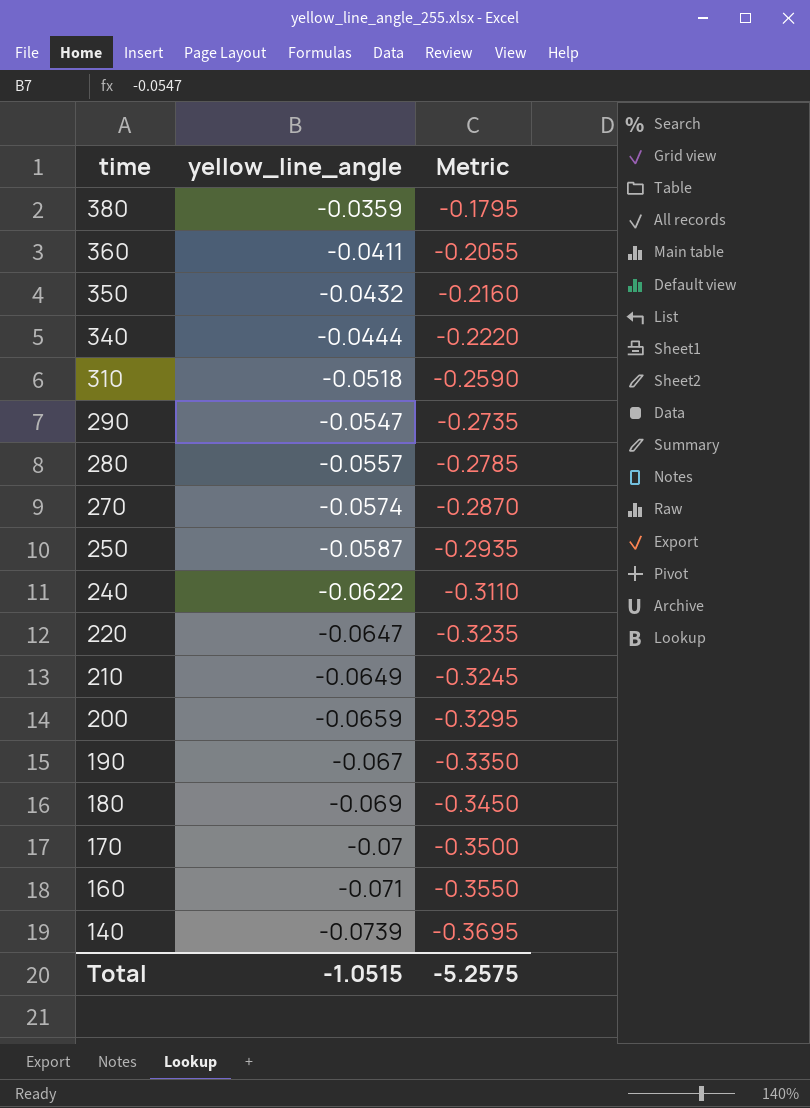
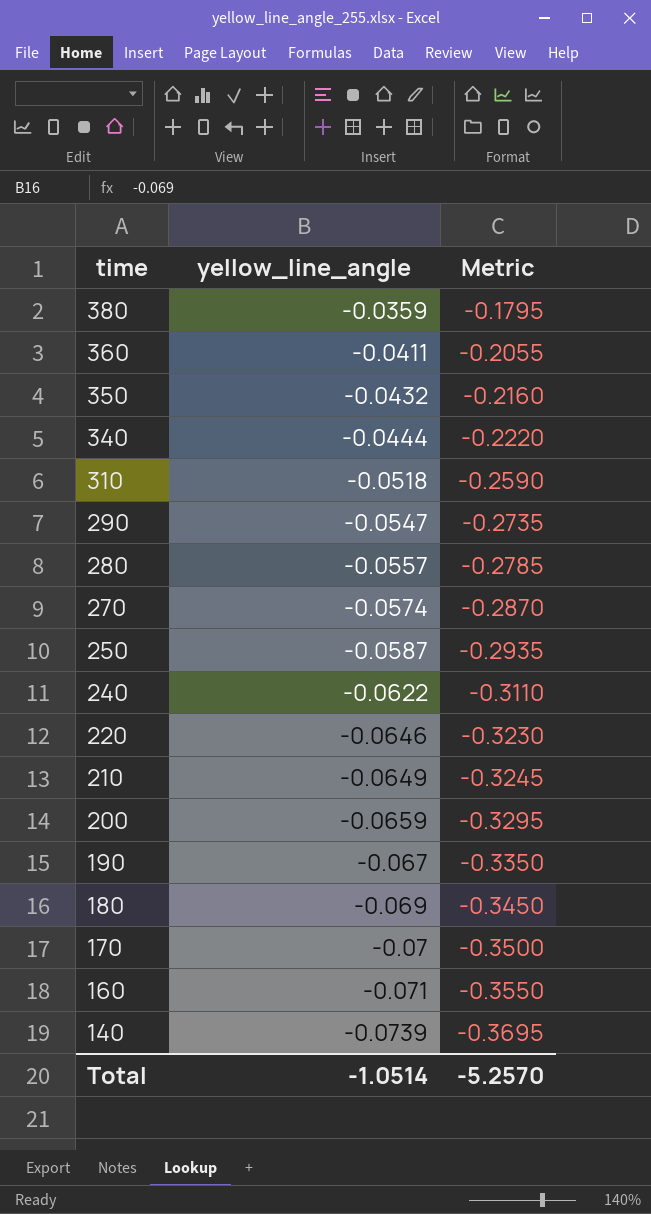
220 | yellow_line_angle: -0.0647 -> -0.0646
220 | Metric: -0.3235 -> -0.3230
Total | yellow_line_angle: -1.0515 -> -1.0514
Total | Metric: -5.2575 -> -5.2570

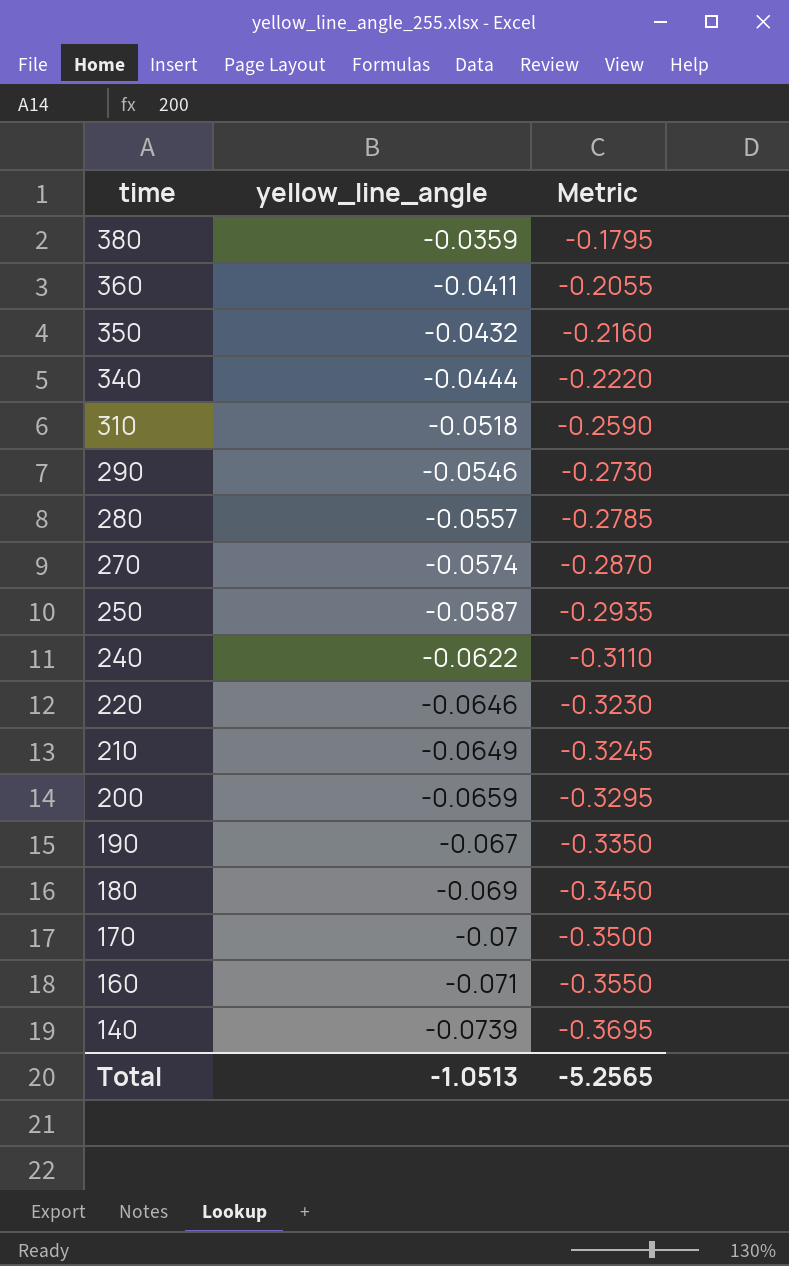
290 | yellow_line_angle: -0.0547 -> -0.0546
290 | Metric: -0.2735 -> -0.2730
Total | yellow_line_angle: -1.0514 -> -1.0513
Total | Metric: -5.2570 -> -5.2565

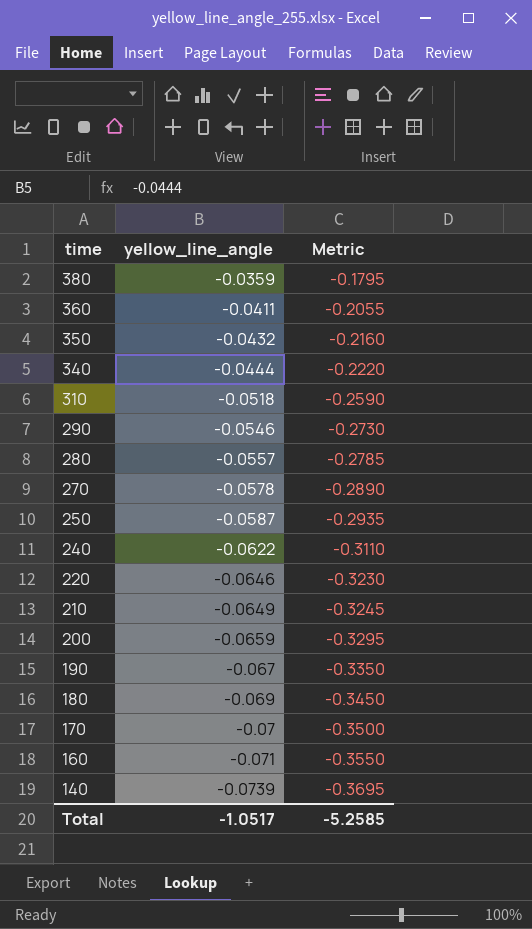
270 | yellow_line_angle: -0.0574 -> -0.0578
270 | Metric: -0.2870 -> -0.2890
Total | yellow_line_angle: -1.0513 -> -1.0517
Total | Metric: -5.2565 -> -5.2585

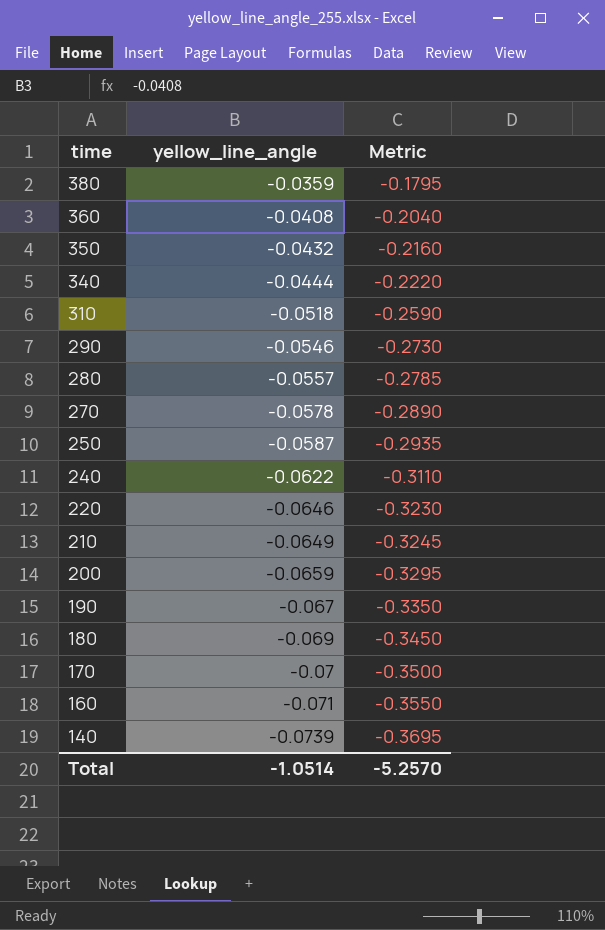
360 | yellow_line_angle: -0.0411 -> -0.0408
360 | Metric: -0.2055 -> -0.2040
Total | yellow_line_angle: -1.0517 -> -1.0514
Total | Metric: -5.2585 -> -5.2570

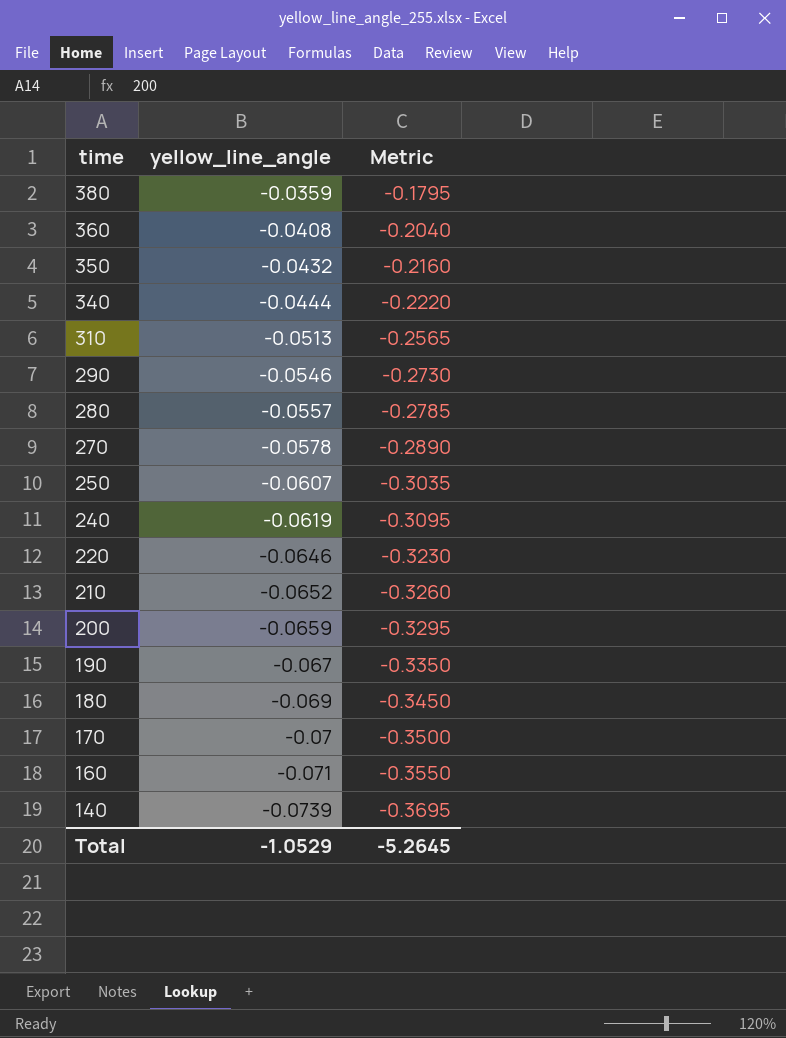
310 | yellow_line_angle: -0.0518 -> -0.0513
310 | Metric: -0.2590 -> -0.2565
250 | yellow_line_angle: -0.0587 -> -0.0607
250 | Metric: -0.2935 -> -0.3035
240 | yellow_line_angle: -0.0622 -> -0.0619
240 | Metric: -0.3110 -> -0.3095
210 | yellow_line_angle: -0.0649 -> -0.0652
210 | Metric: -0.3245 -> -0.3260
Total | yellow_line_angle: -1.0514 -> -1.0529
Total | Metric: -5.2570 -> -5.2645

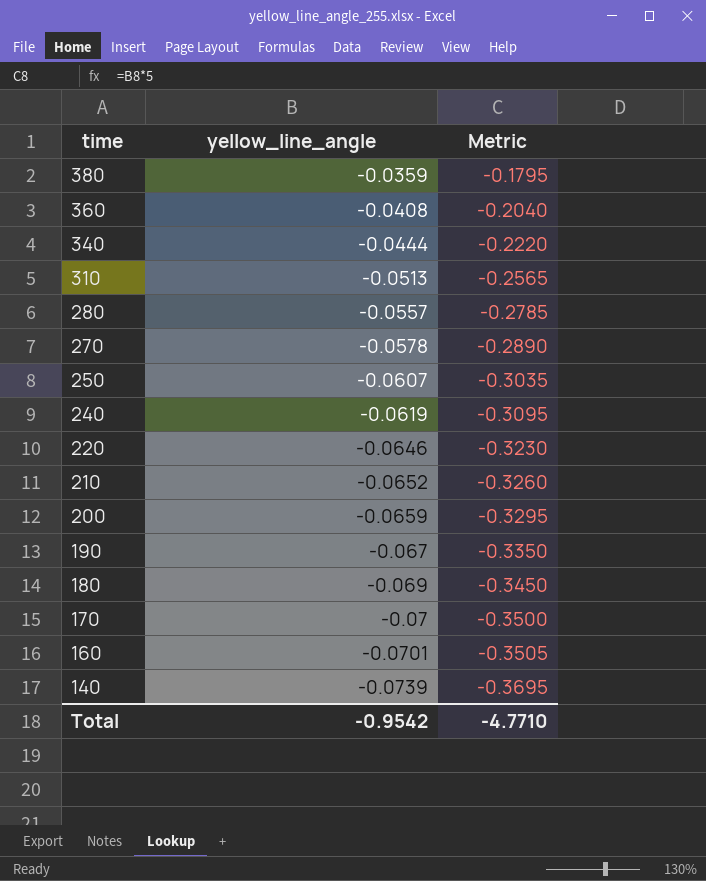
row 350: -0.0432 | -0.2160 -> none
row 290: -0.0546 | -0.2730 -> none
160 | yellow_line_angle: -0.071 -> -0.0701
160 | Metric: -0.3550 -> -0.3505
Total | yellow_line_angle: -1.0529 -> -0.9542
Total | Metric: -5.2645 -> -4.7710

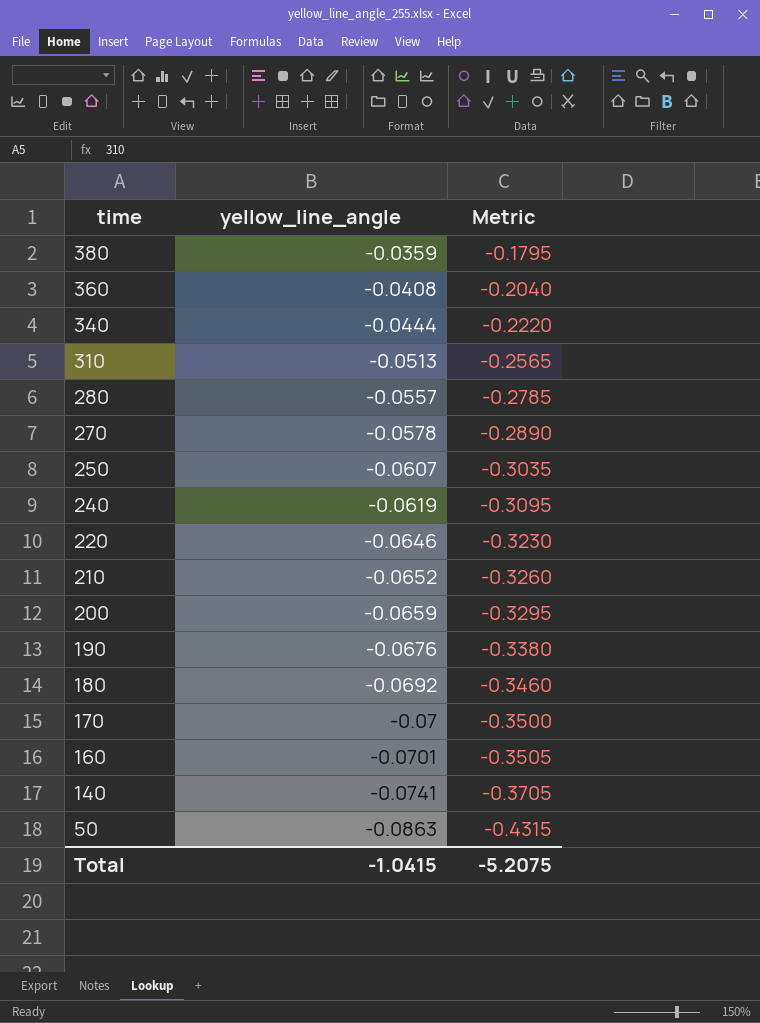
190 | yellow_line_angle: -0.067 -> -0.0676
190 | Metric: -0.3350 -> -0.3380
180 | yellow_line_angle: -0.069 -> -0.0692
180 | Metric: -0.3450 -> -0.3460
140 | yellow_line_angle: -0.0739 -> -0.0741
140 | Metric: -0.3695 -> -0.3705
row 50: none -> -0.0863 | -0.4315
Total | yellow_line_angle: -0.9542 -> -1.0415
Total | Metric: -4.7710 -> -5.2075

